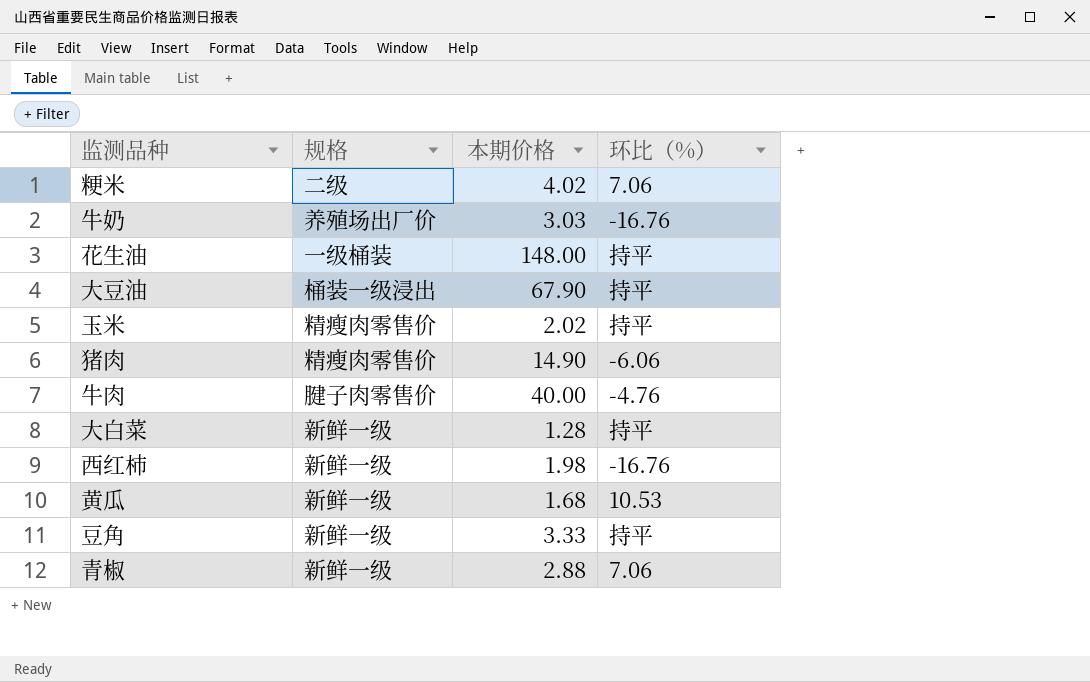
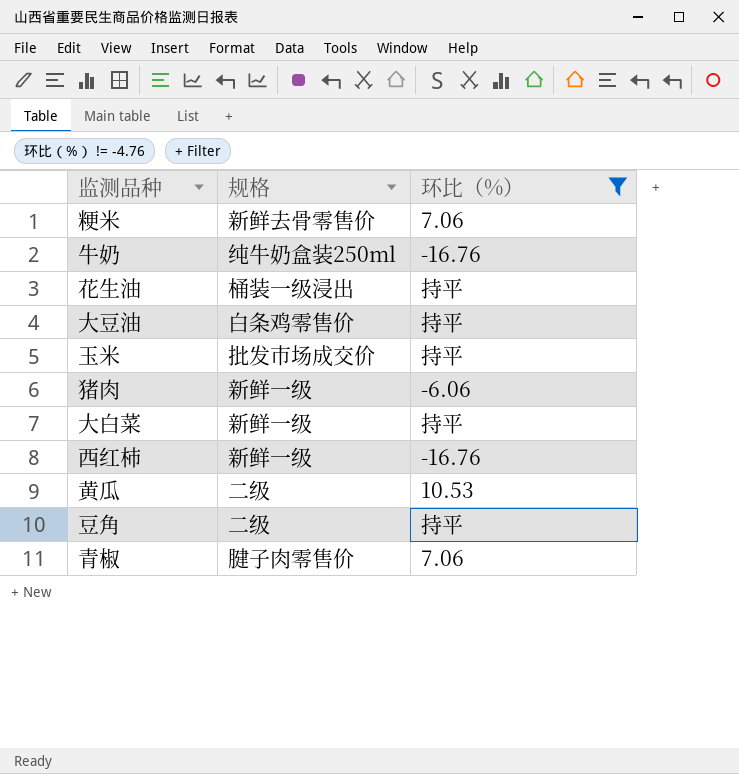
filter: none -> 环比（%） != -4.76
column 本期价格 | position: 3 -> none
粳米 | 规格: 二级 -> 新鲜去骨零售价
牛奶 | 规格: 养殖场出厂价 -> 纯牛奶盒装250ml
花生油 | 规格: 一级桶装 -> 桶装一级浸出
大豆油 | 规格: 桶装一级浸出 -> 白条鸡零售价
玉米 | 规格: 精瘦肉零售价 -> 批发市场成交价
猪肉 | 规格: 精瘦肉零售价 -> 新鲜一级
黄瓜 | 规格: 新鲜一级 -> 二级
豆角 | 规格: 新鲜一级 -> 二级
青椒 | 规格: 新鲜一级 -> 腱子肉零售价

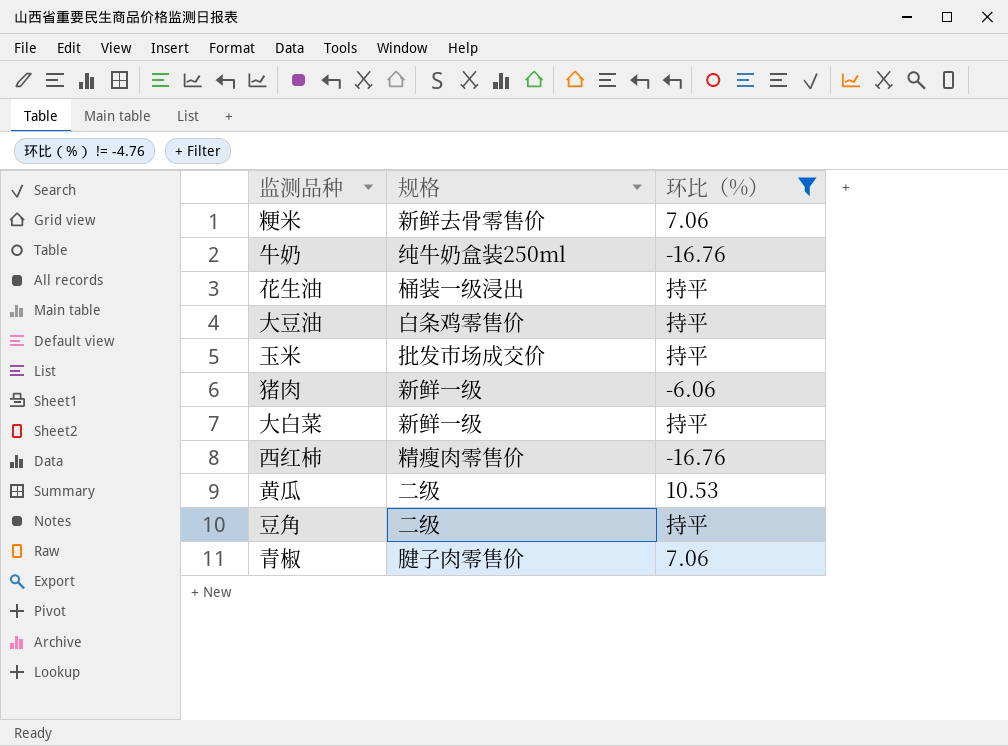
西红柿 | 规格: 新鲜一级 -> 精瘦肉零售价

